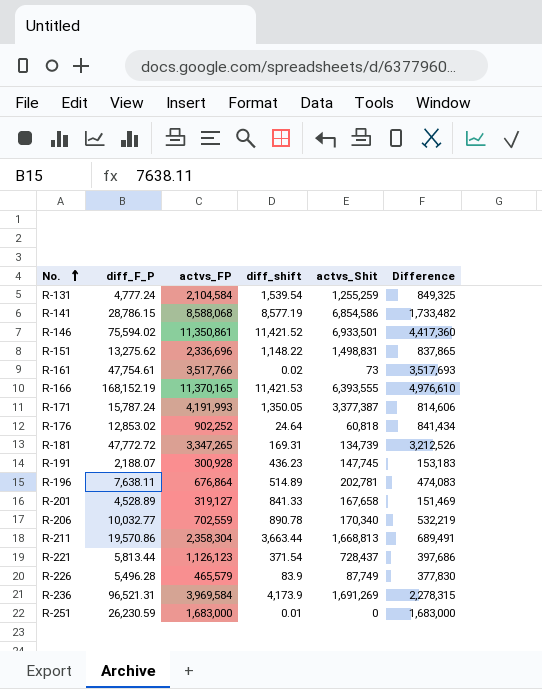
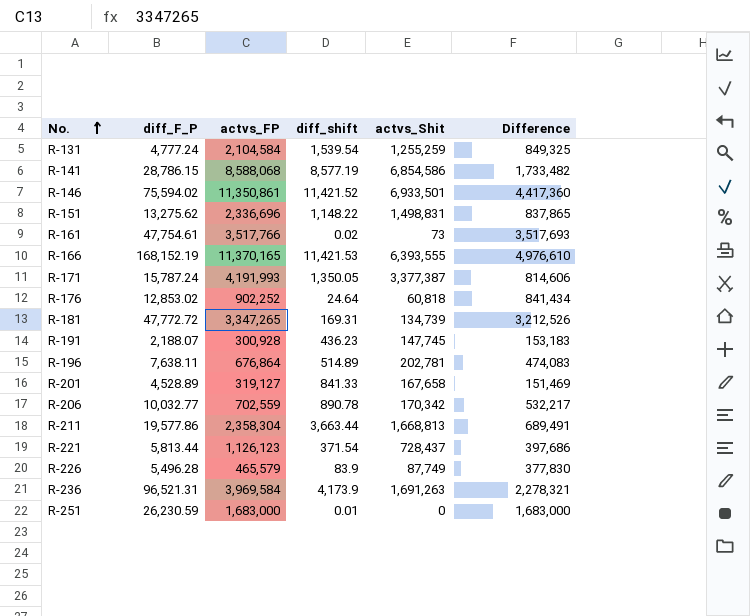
R-206 | actvs_Shit: 170,340 -> 170,342
R-206 | Difference: 532,219 -> 532,217
R-211 | diff_F_P: 19,570.86 -> 19,577.86
R-236 | actvs_Shit: 1,691,269 -> 1,691,263
R-236 | Difference: 2,278,315 -> 2,278,321

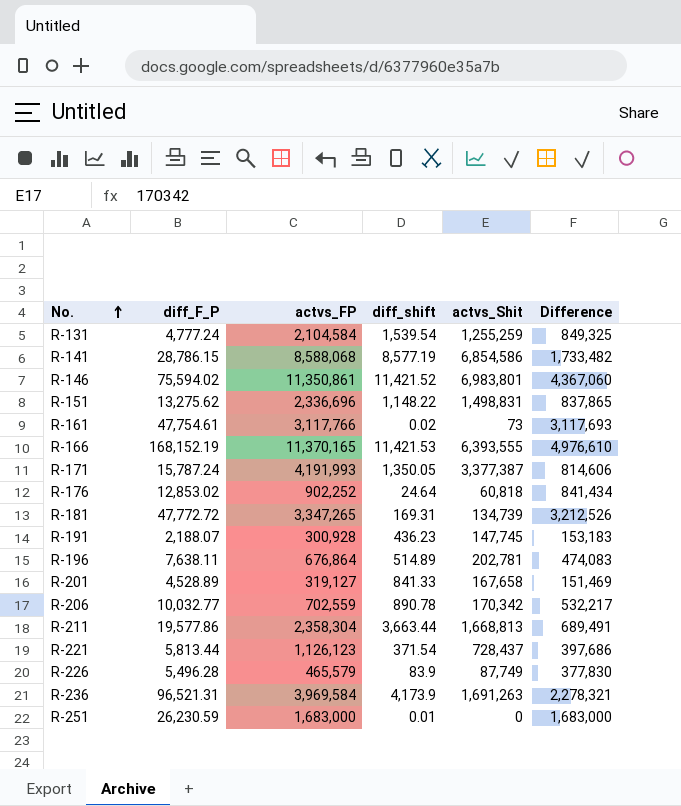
R-146 | actvs_Shit: 6,933,501 -> 6,983,801
R-146 | Difference: 4,417,360 -> 4,367,060
R-161 | actvs_FP: 3,517,766 -> 3,117,766
R-161 | Difference: 3,517,693 -> 3,117,693

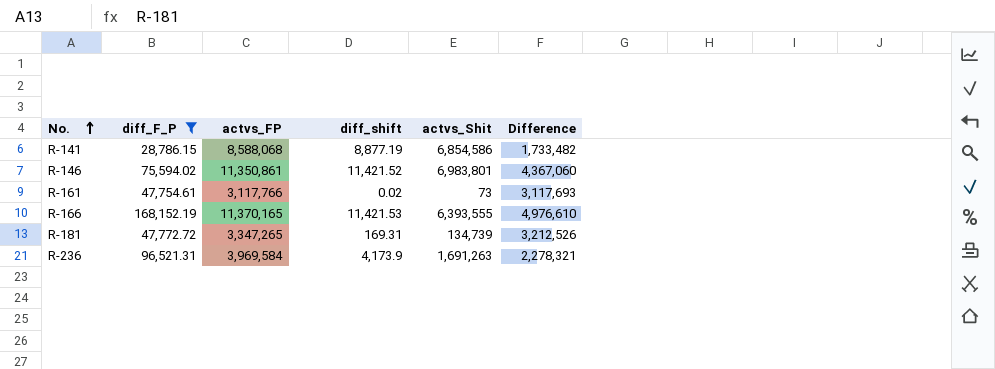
filter: none -> diff_F_P >= 28,786.15
R-141 | diff_shift: 8,577.19 -> 8,877.19

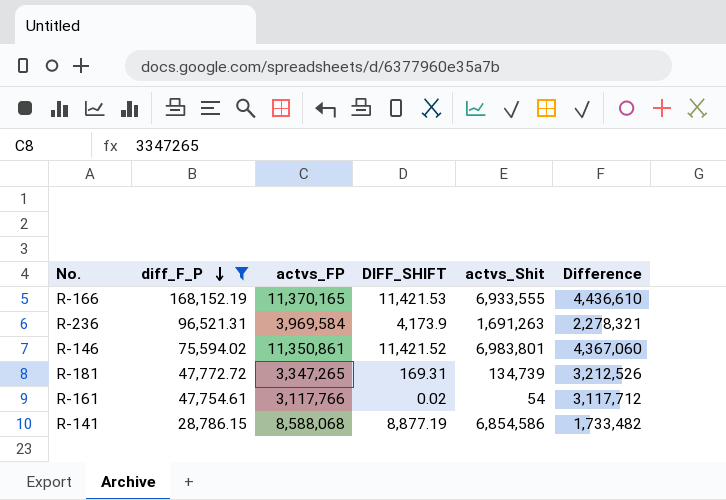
row order: No. ascending -> diff_F_P descending
column name: diff_shift -> DIFF_SHIFT
R-166 | actvs_Shit: 6,393,555 -> 6,933,555
R-166 | Difference: 4,976,610 -> 4,436,610
R-161 | actvs_Shit: 73 -> 54
R-161 | Difference: 3,117,693 -> 3,117,712

